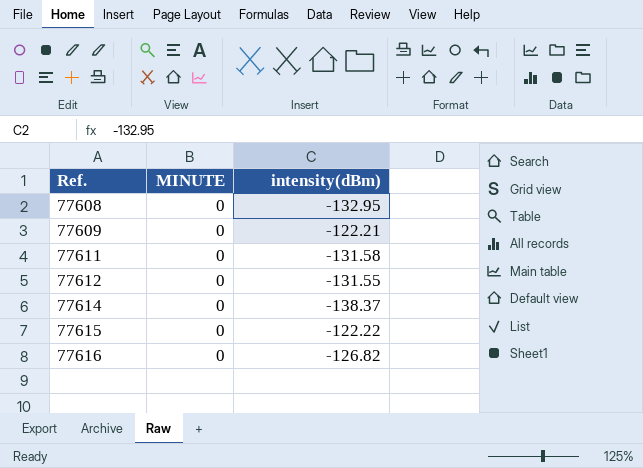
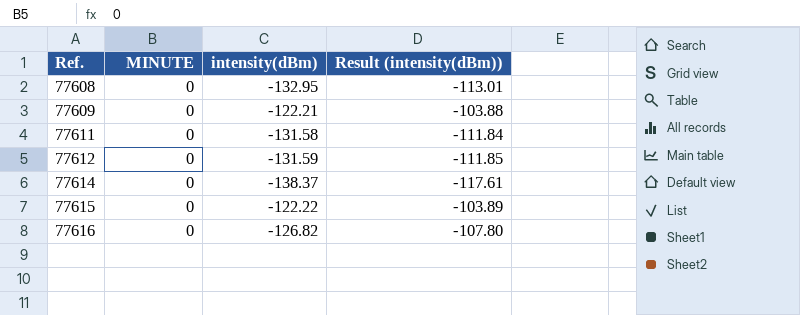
column Result (intensity(dBm)) | formula: none -> [intensity(dBm)] * 0.85
77612 | intensity(dBm): -131.55 -> -131.59

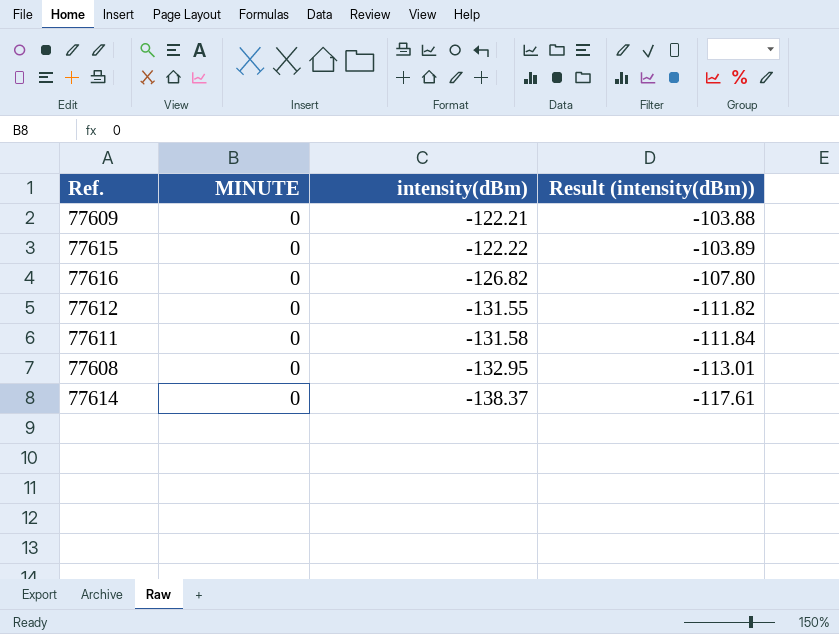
row order: Ref. ascending -> intensity(dBm) descending
77612 | intensity(dBm): -131.59 -> -131.55
77612 | Result (intensity(dBm)): -111.85 -> -111.82

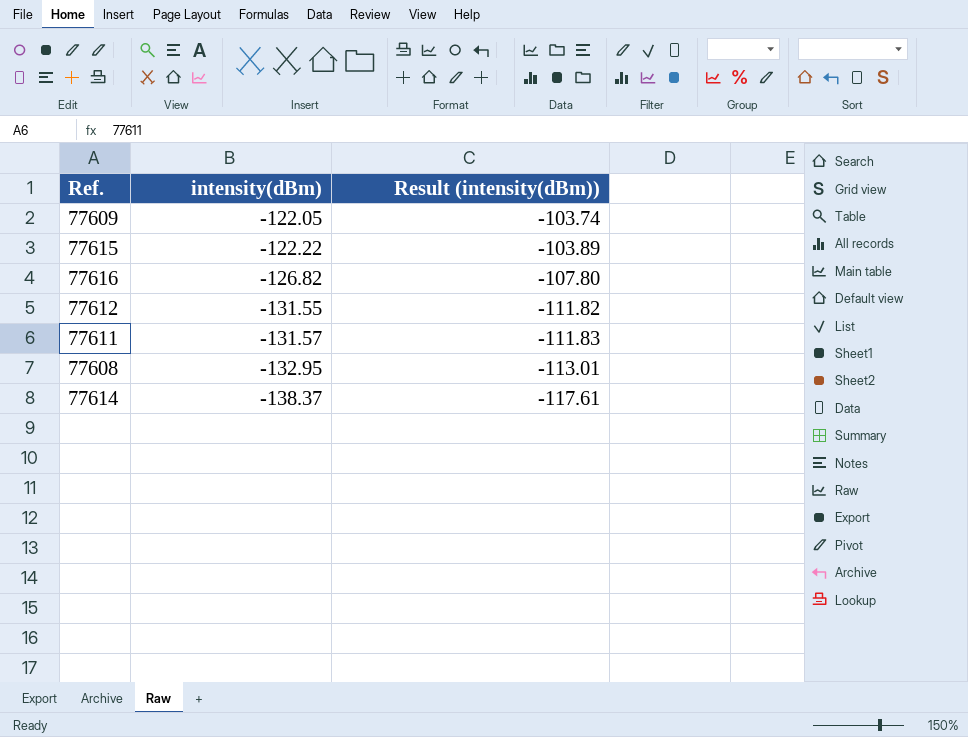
column MINUTE | position: 2 -> none
77609 | intensity(dBm): -122.21 -> -122.05
77609 | Result (intensity(dBm)): -103.88 -> -103.74
77611 | intensity(dBm): -131.58 -> -131.57
77611 | Result (intensity(dBm)): -111.84 -> -111.83

